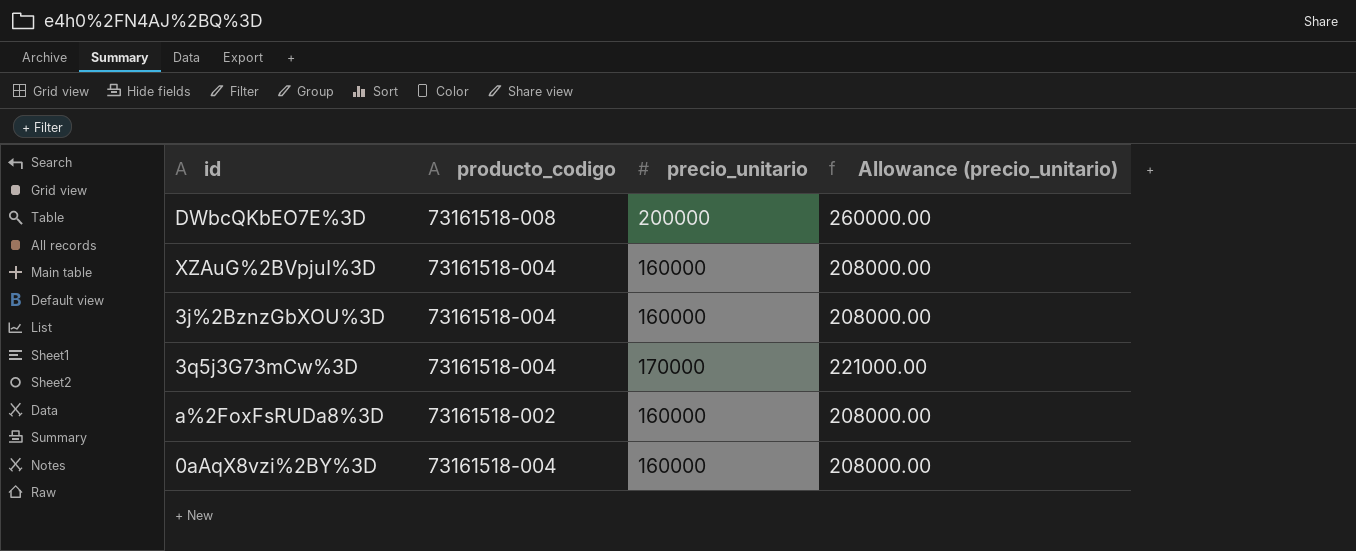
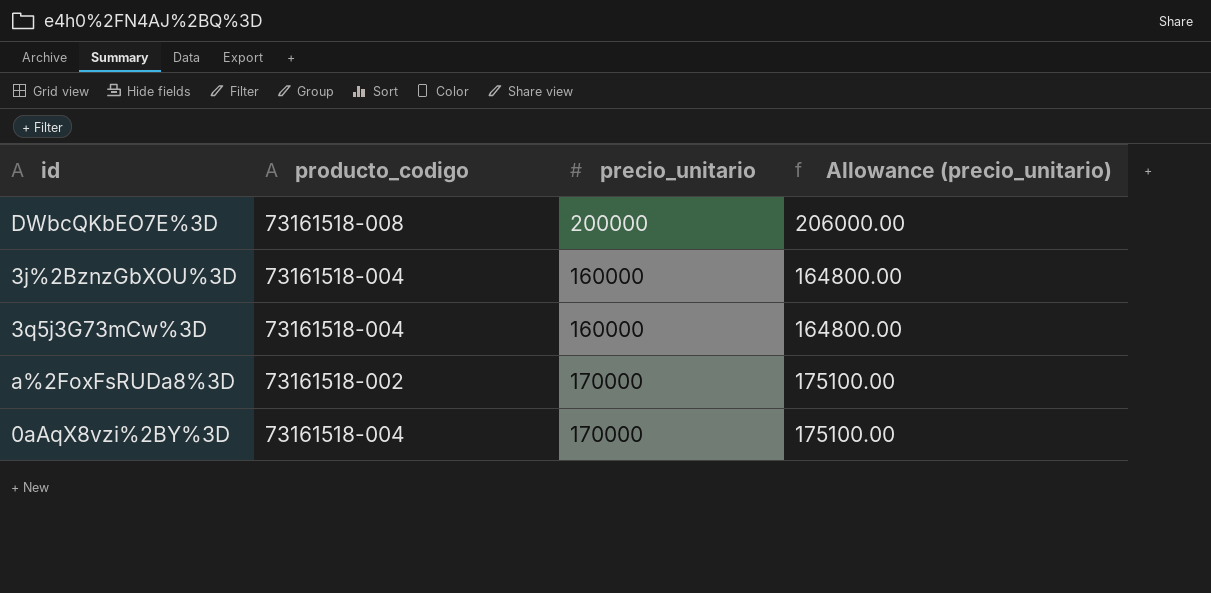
column Allowance (precio_unitario) | formula: [precio_unitario] * 1.3 -> [precio_unitario] * 1.03
row XZAuG%2BVpjuI%3D: 73161518-004 | 160000 | 208000.00 -> none
3q5j3G73mCw%3D | precio_unitario: 170000 -> 160000
a%2FoxFsRUDa8%3D | precio_unitario: 160000 -> 170000
0aAqX8vzi%2BY%3D | precio_unitario: 160000 -> 170000

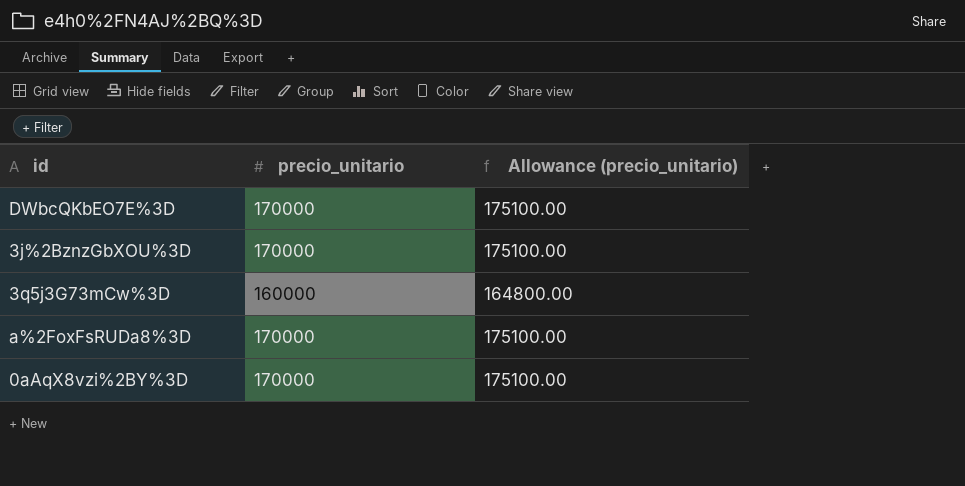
column producto_codigo | position: 2 -> none
DWbcQKbEO7E%3D | precio_unitario: 200000 -> 170000
DWbcQKbEO7E%3D | Allowance (precio_unitario): 206000.00 -> 175100.00
3j%2BznzGbXOU%3D | precio_unitario: 160000 -> 170000
3j%2BznzGbXOU%3D | Allowance (precio_unitario): 164800.00 -> 175100.00

